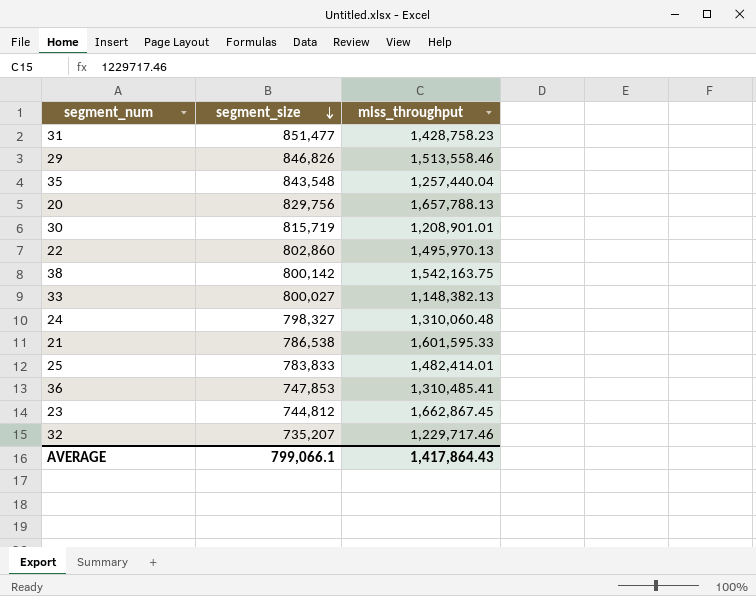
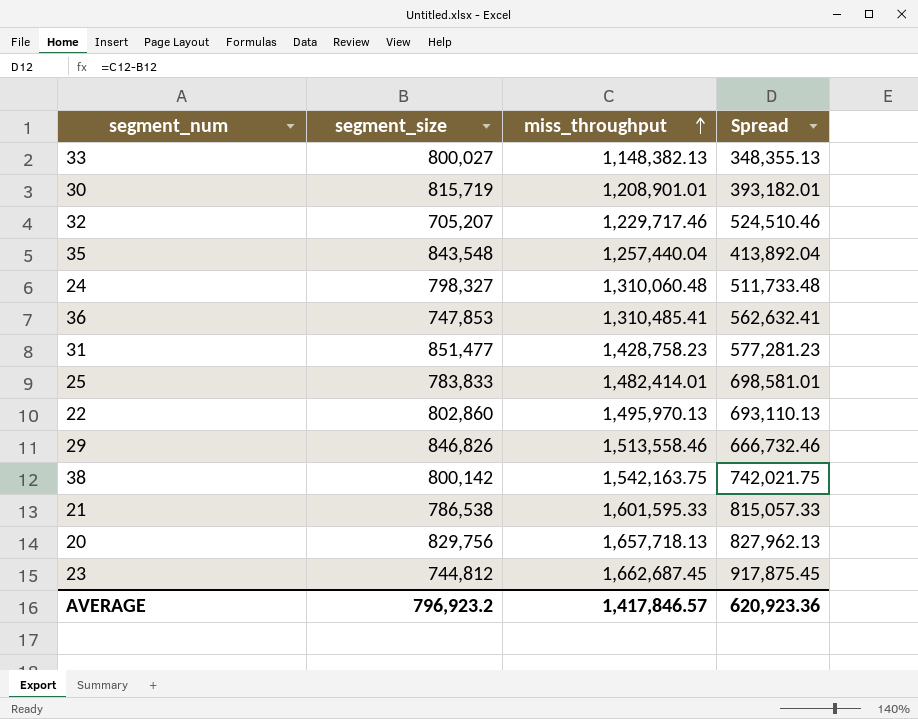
row order: segment_size descending -> miss_throughput ascending
column Spread | formula: none -> [miss_throughput] - [segment_size]
32 | segment_size: 735,207 -> 705,207
20 | miss_throughput: 1,657,788.13 -> 1,657,718.13
23 | miss_throughput: 1,662,867.45 -> 1,662,687.45
AVERAGE | segment_size: 799,066.1 -> 796,923.2
AVERAGE | miss_throughput: 1,417,864.43 -> 1,417,846.57

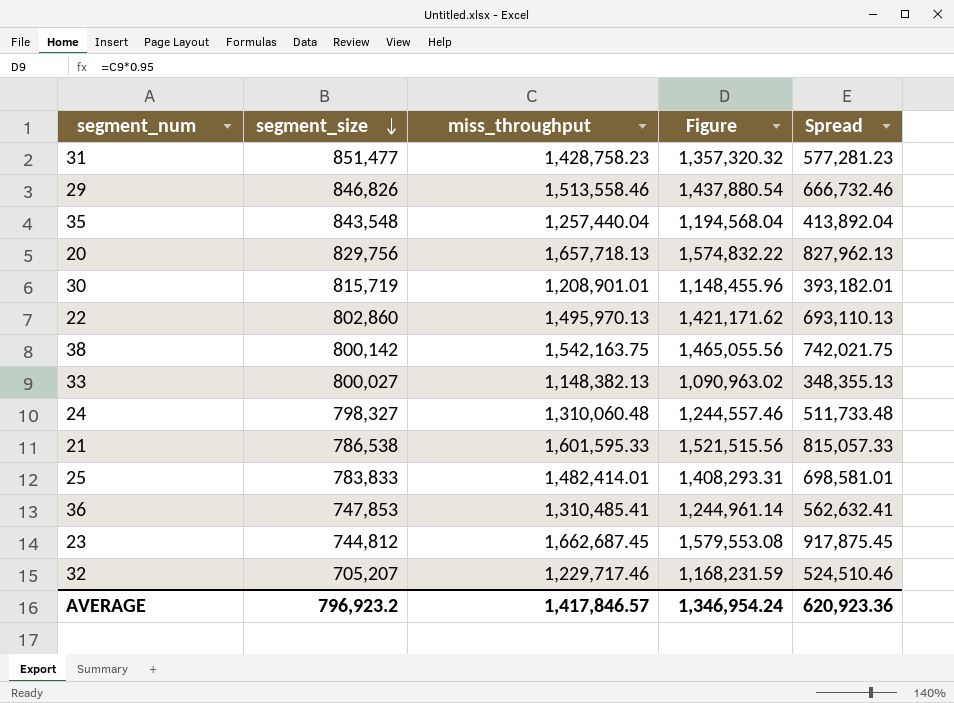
row order: miss_throughput ascending -> segment_size descending
column Figure | formula: none -> [miss_throughput] * 0.95

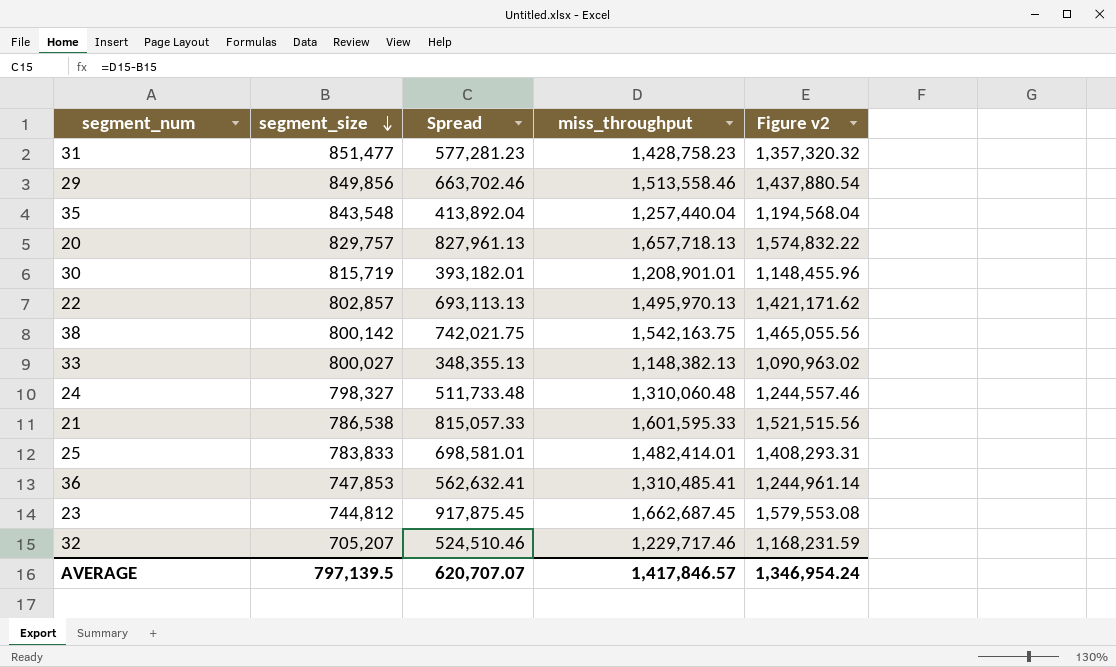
column Spread | position: 5 -> 3
column name: Figure -> Figure v2
29 | segment_size: 846,826 -> 849,856
29 | Spread: 666,732.46 -> 663,702.46
20 | segment_size: 829,756 -> 829,757
20 | Spread: 827,962.13 -> 827,961.13
22 | segment_size: 802,860 -> 802,857
22 | Spread: 693,110.13 -> 693,113.13
AVERAGE | segment_size: 796,923.2 -> 797,139.5
AVERAGE | Spread: 620,923.36 -> 620,707.07

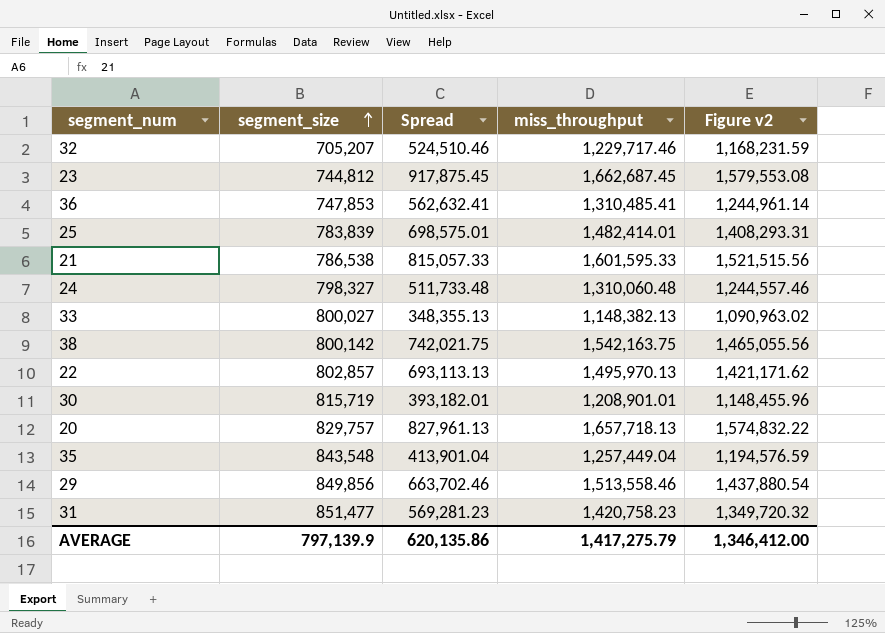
row order: segment_size descending -> segment_size ascending
25 | segment_size: 783,833 -> 783,839
25 | Spread: 698,581.01 -> 698,575.01
35 | Spread: 413,892.04 -> 413,901.04
35 | miss_throughput: 1,257,440.04 -> 1,257,449.04
35 | Figure v2: 1,194,568.04 -> 1,194,576.59
31 | Spread: 577,281.23 -> 569,281.23
31 | miss_throughput: 1,428,758.23 -> 1,420,758.23
31 | Figure v2: 1,357,320.32 -> 1,349,720.32
AVERAGE | segment_size: 797,139.5 -> 797,139.9
AVERAGE | Spread: 620,707.07 -> 620,135.86
AVERAGE | miss_throughput: 1,417,846.57 -> 1,417,275.79
AVERAGE | Figure v2: 1,346,954.24 -> 1,346,412.00

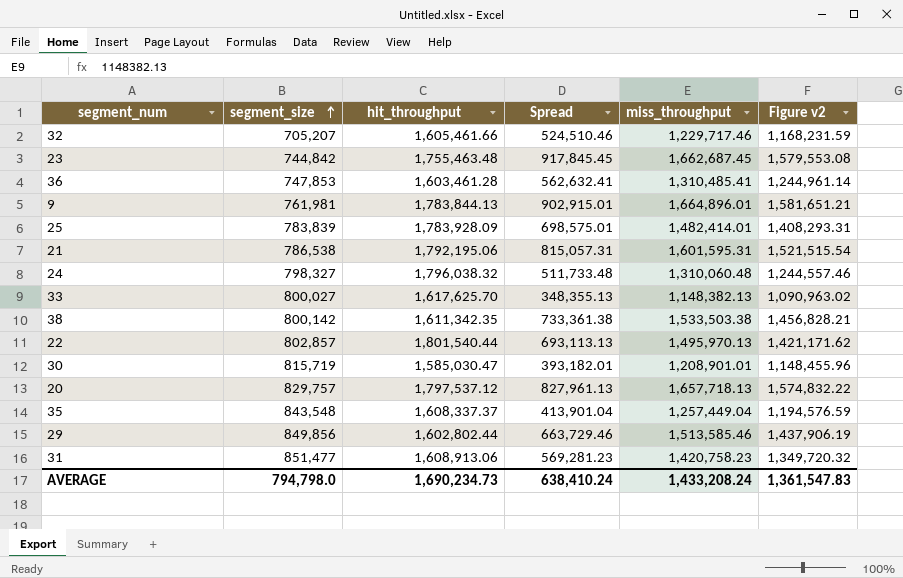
column hit_throughput | position: none -> 3
23 | segment_size: 744,812 -> 744,842
23 | Spread: 917,875.45 -> 917,845.45
row 9: none -> 761,981 | 1,783,844.13 | 902,915.01 | 1,664,896.01 | 1,581,651.21
21 | Spread: 815,057.33 -> 815,057.31
21 | miss_throughput: 1,601,595.33 -> 1,601,595.31
21 | Figure v2: 1,521,515.56 -> 1,521,515.54
38 | Spread: 742,021.75 -> 733,361.38
38 | miss_throughput: 1,542,163.75 -> 1,533,503.38
38 | Figure v2: 1,465,055.56 -> 1,456,828.21
29 | Spread: 663,702.46 -> 663,729.46
29 | miss_throughput: 1,513,558.46 -> 1,513,585.46
29 | Figure v2: 1,437,880.54 -> 1,437,906.19
AVERAGE | segment_size: 797,139.9 -> 794,798.0
AVERAGE | Spread: 620,135.86 -> 638,410.24
AVERAGE | miss_throughput: 1,417,275.79 -> 1,433,208.24
AVERAGE | Figure v2: 1,346,412.00 -> 1,361,547.83

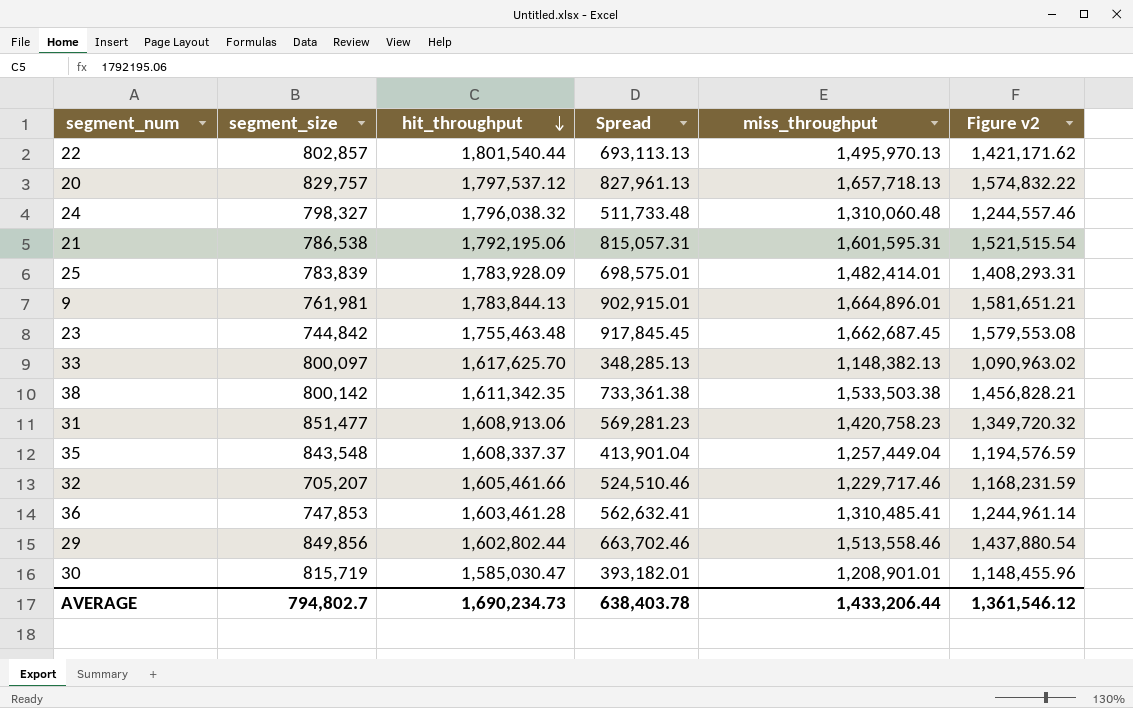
row order: segment_size ascending -> hit_throughput descending
33 | segment_size: 800,027 -> 800,097
33 | Spread: 348,355.13 -> 348,285.13
29 | Spread: 663,729.46 -> 663,702.46
29 | miss_throughput: 1,513,585.46 -> 1,513,558.46
29 | Figure v2: 1,437,906.19 -> 1,437,880.54
AVERAGE | segment_size: 794,798.0 -> 794,802.7
AVERAGE | Spread: 638,410.24 -> 638,403.78
AVERAGE | miss_throughput: 1,433,208.24 -> 1,433,206.44
AVERAGE | Figure v2: 1,361,547.83 -> 1,361,546.12

